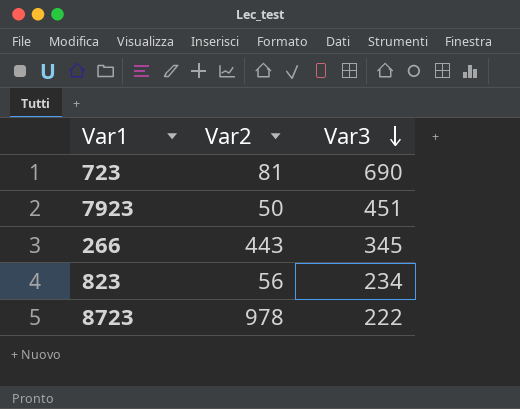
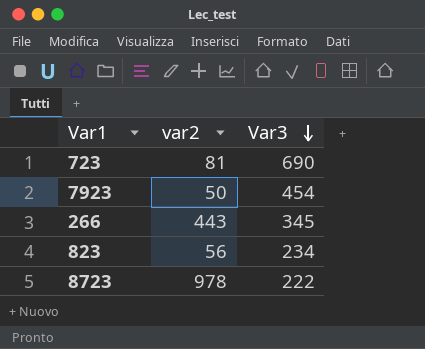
column name: Var2 -> var2
7923 | Var3: 451 -> 454

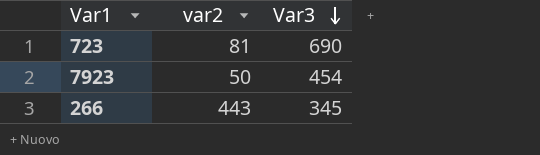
row 823: 56 | 234 -> none
row 8723: 978 | 222 -> none

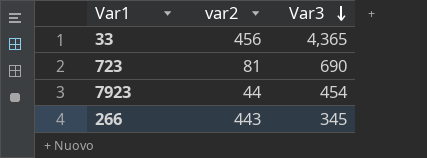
row 33: none -> 456 | 4,365
7923 | var2: 50 -> 44

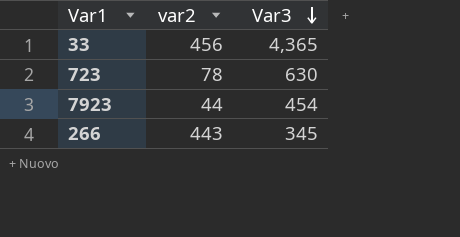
723 | var2: 81 -> 78
723 | Var3: 690 -> 630

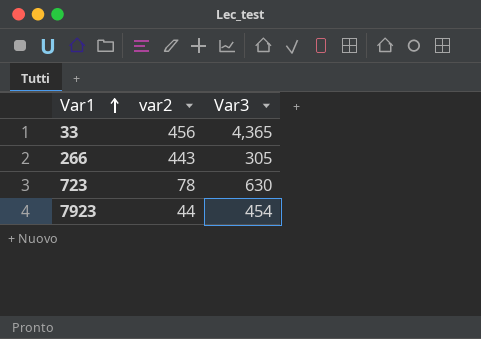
row order: Var3 descending -> Var1 ascending
266 | Var3: 345 -> 305

